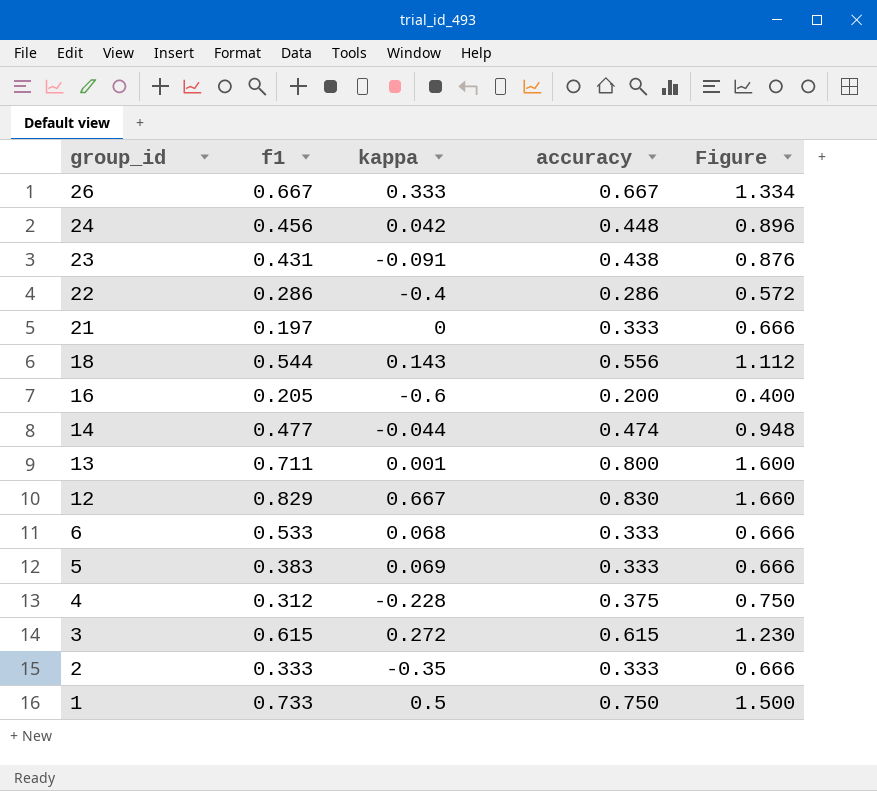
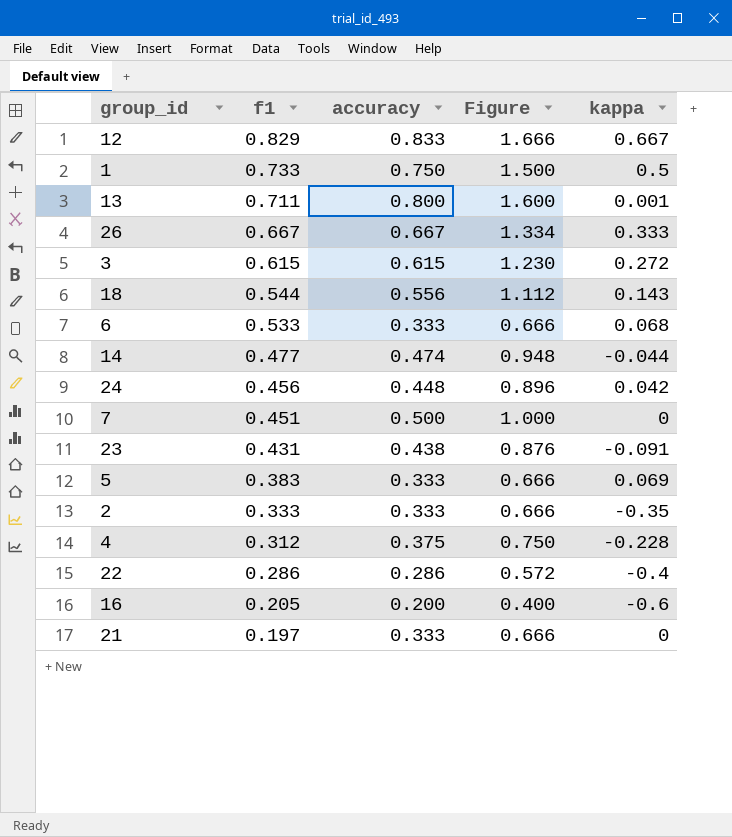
row order: group_id descending -> f1 descending
column kappa | position: 3 -> 5
12 | accuracy: 0.830 -> 0.833
12 | Figure: 1.660 -> 1.666
row 7: none -> 0.451 | 0.500 | 1.000 | 0

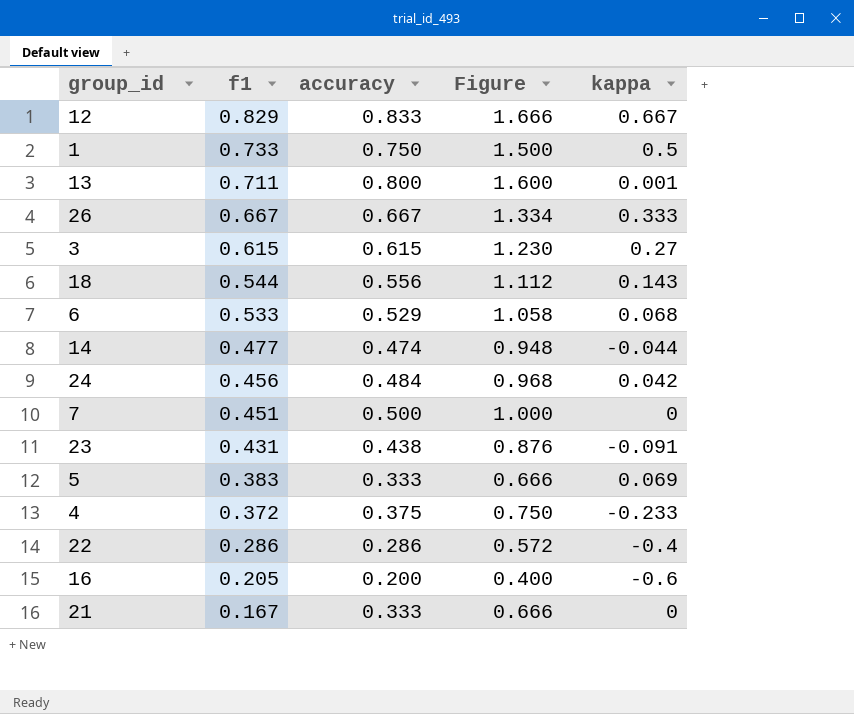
row 2: 0.333 | 0.333 | 0.666 | -0.35 -> none
3 | kappa: 0.272 -> 0.27
6 | accuracy: 0.333 -> 0.529
6 | Figure: 0.666 -> 1.058
24 | accuracy: 0.448 -> 0.484
24 | Figure: 0.896 -> 0.968
4 | f1: 0.312 -> 0.372
4 | kappa: -0.228 -> -0.233
21 | f1: 0.197 -> 0.167

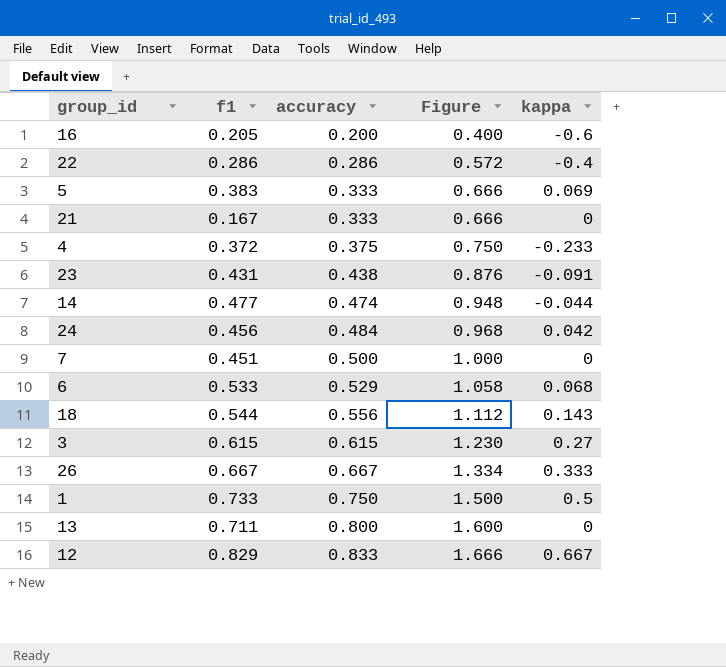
row order: f1 descending -> accuracy ascending
13 | kappa: 0.001 -> 0

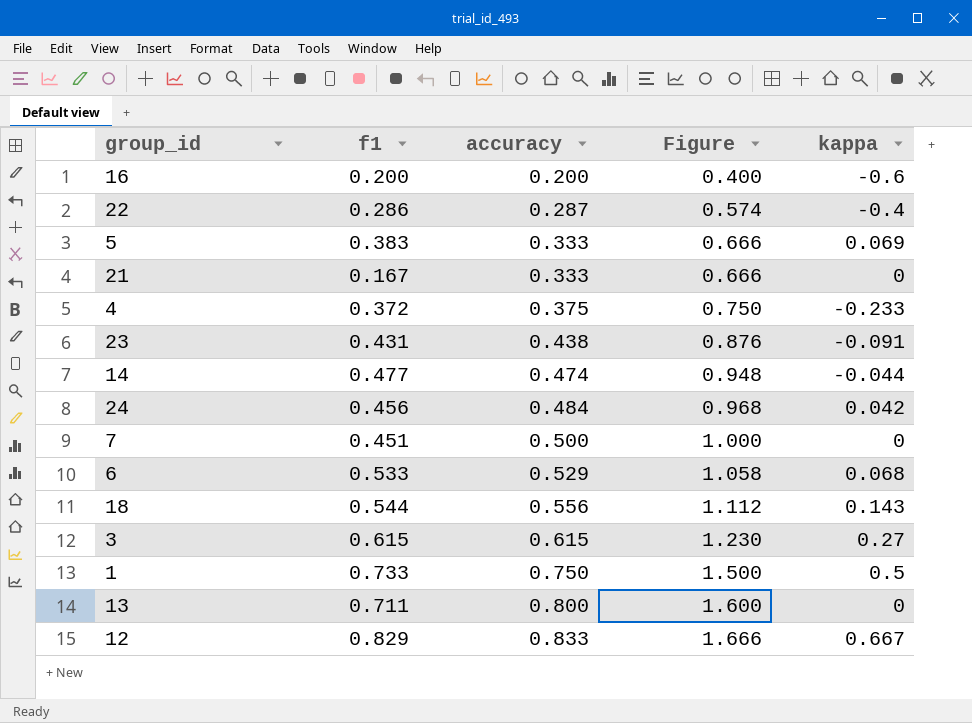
row 26: 0.667 | 0.667 | 1.334 | 0.333 -> none
16 | f1: 0.205 -> 0.200
22 | accuracy: 0.286 -> 0.287
22 | Figure: 0.572 -> 0.574

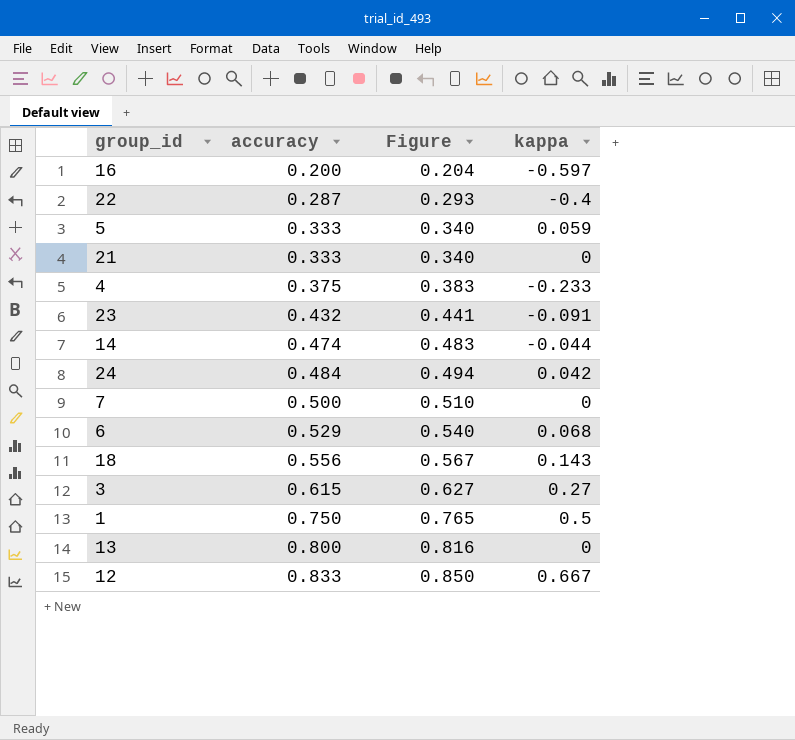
column f1 | position: 2 -> none
column Figure | formula: [accuracy] * 2 -> [accuracy] * 1.02
16 | kappa: -0.6 -> -0.597
5 | kappa: 0.069 -> 0.059
23 | accuracy: 0.438 -> 0.432

